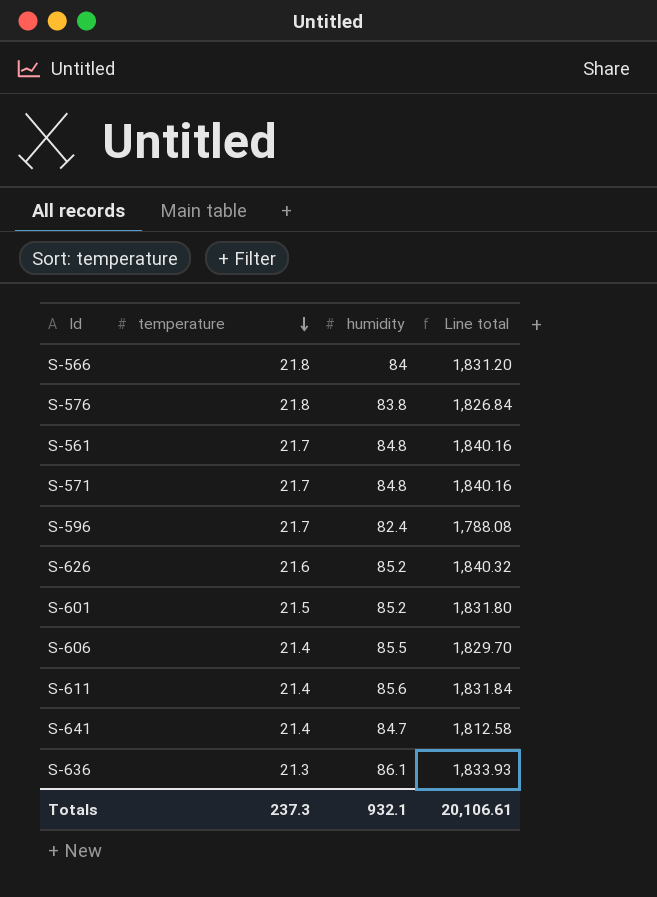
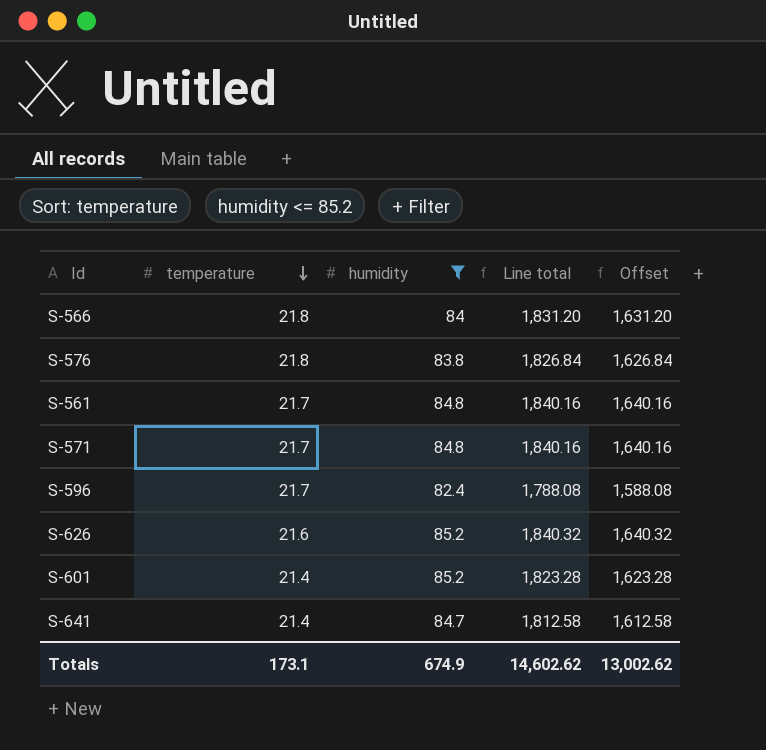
filter: none -> humidity <= 85.2
column Offset | formula: none -> [Line total] - 200
S-601 | temperature: 21.5 -> 21.4
S-601 | Line total: 1,831.80 -> 1,823.28
Totals | temperature: 237.3 -> 173.1
Totals | humidity: 932.1 -> 674.9
Totals | Line total: 20,106.61 -> 14,602.62

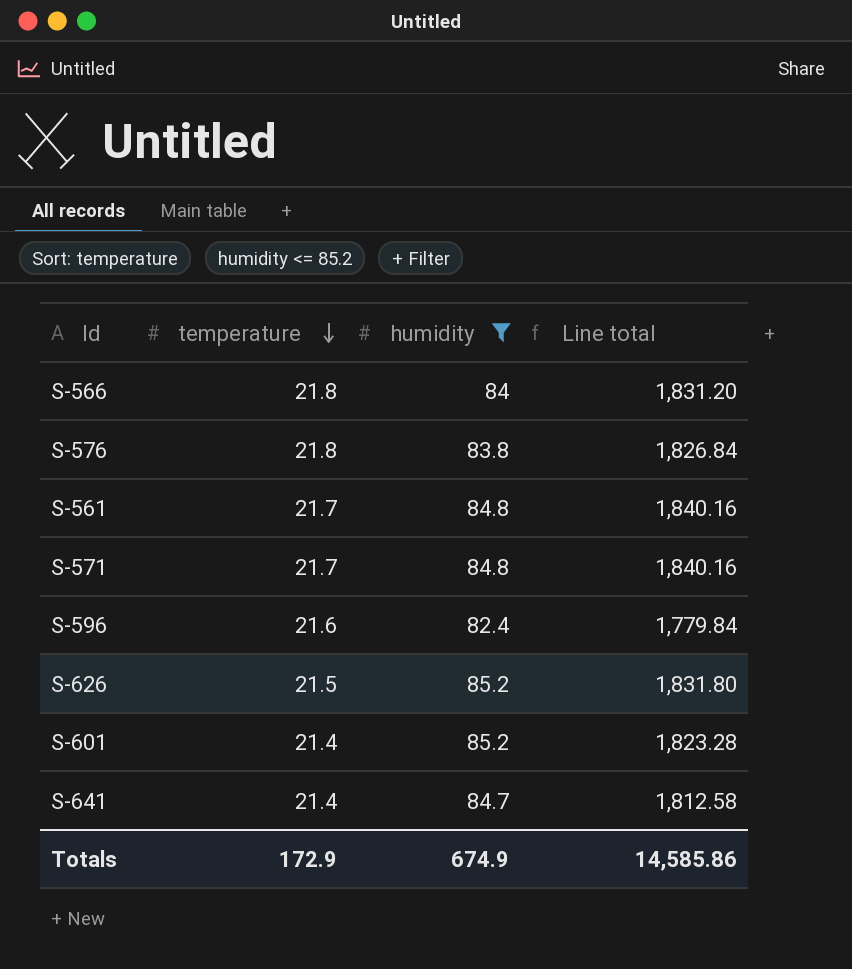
column Offset | formula: [Line total] - 200 -> none
S-596 | temperature: 21.7 -> 21.6
S-596 | Line total: 1,788.08 -> 1,779.84
S-626 | temperature: 21.6 -> 21.5
S-626 | Line total: 1,840.32 -> 1,831.80
Totals | temperature: 173.1 -> 172.9
Totals | Line total: 14,602.62 -> 14,585.86

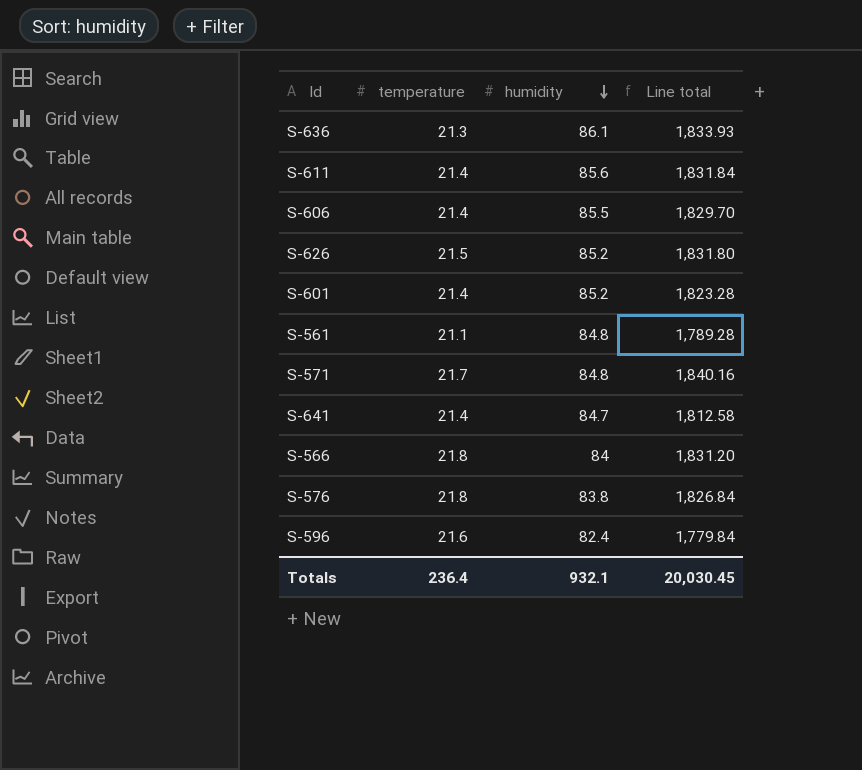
filter: humidity <= 85.2 -> none
row order: temperature descending -> humidity descending
S-561 | temperature: 21.7 -> 21.1
S-561 | Line total: 1,840.16 -> 1,789.28
Totals | temperature: 172.9 -> 236.4
Totals | humidity: 674.9 -> 932.1
Totals | Line total: 14,585.86 -> 20,030.45

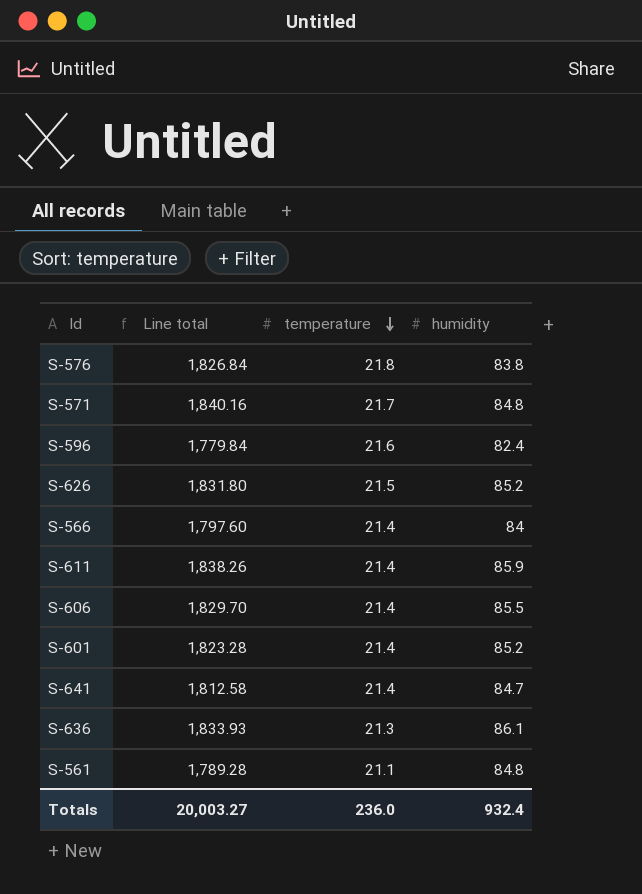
row order: humidity descending -> temperature descending
column Line total | position: 4 -> 2
S-566 | Line total: 1,831.20 -> 1,797.60
S-566 | temperature: 21.8 -> 21.4
S-611 | Line total: 1,831.84 -> 1,838.26
S-611 | humidity: 85.6 -> 85.9
Totals | Line total: 20,030.45 -> 20,003.27
Totals | temperature: 236.4 -> 236.0
Totals | humidity: 932.1 -> 932.4

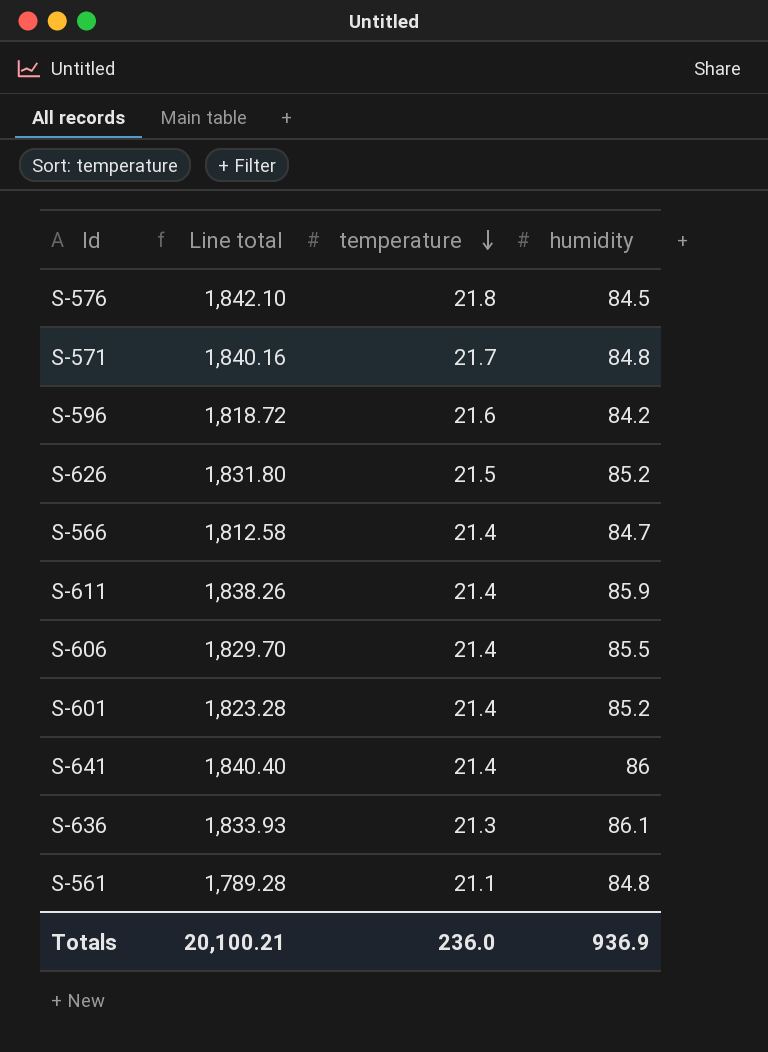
S-576 | Line total: 1,826.84 -> 1,842.10
S-576 | humidity: 83.8 -> 84.5
S-596 | Line total: 1,779.84 -> 1,818.72
S-596 | humidity: 82.4 -> 84.2
S-566 | Line total: 1,797.60 -> 1,812.58
S-566 | humidity: 84 -> 84.7
S-641 | Line total: 1,812.58 -> 1,840.40
S-641 | humidity: 84.7 -> 86
Totals | Line total: 20,003.27 -> 20,100.21
Totals | humidity: 932.4 -> 936.9

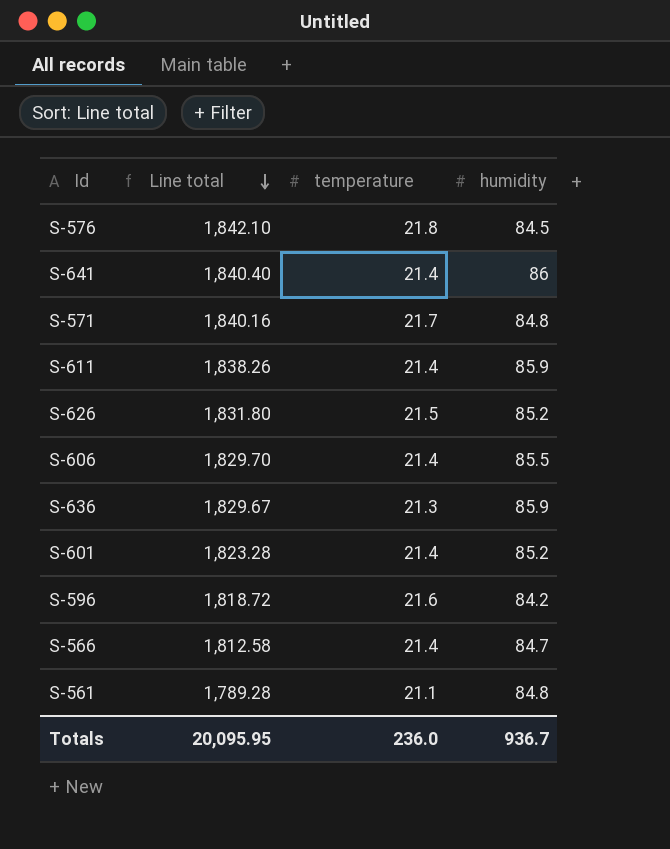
row order: temperature descending -> Line total descending
S-636 | Line total: 1,833.93 -> 1,829.67
S-636 | humidity: 86.1 -> 85.9
Totals | Line total: 20,100.21 -> 20,095.95
Totals | humidity: 936.9 -> 936.7

